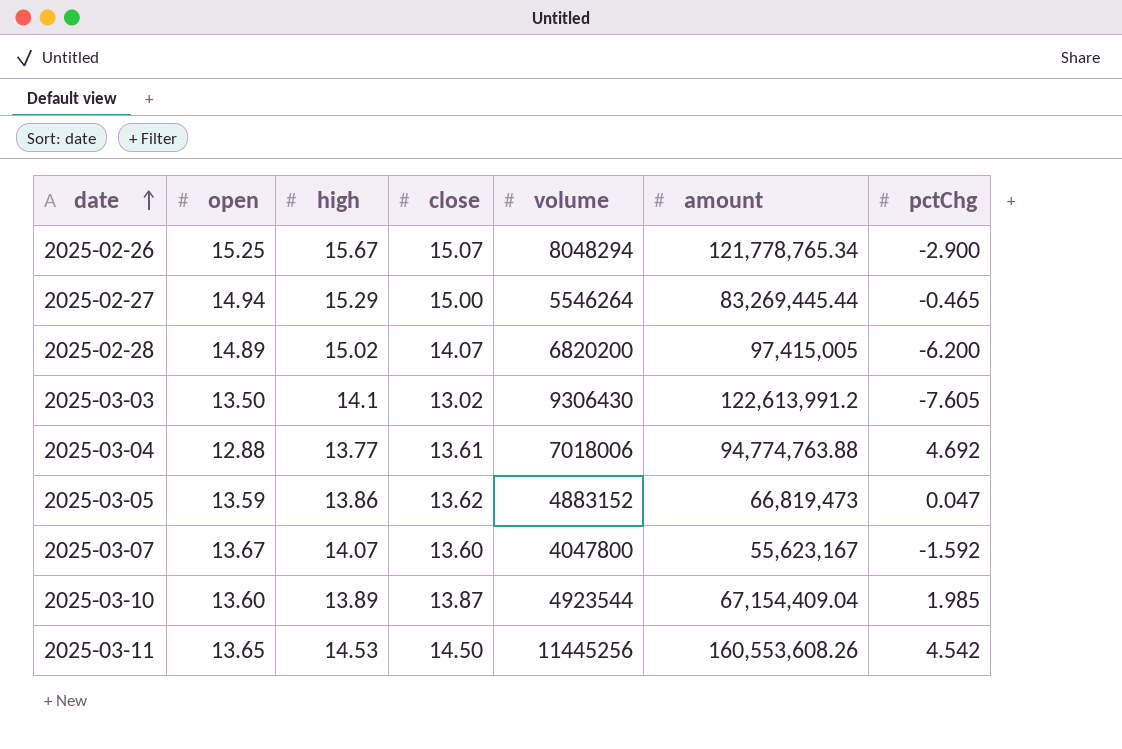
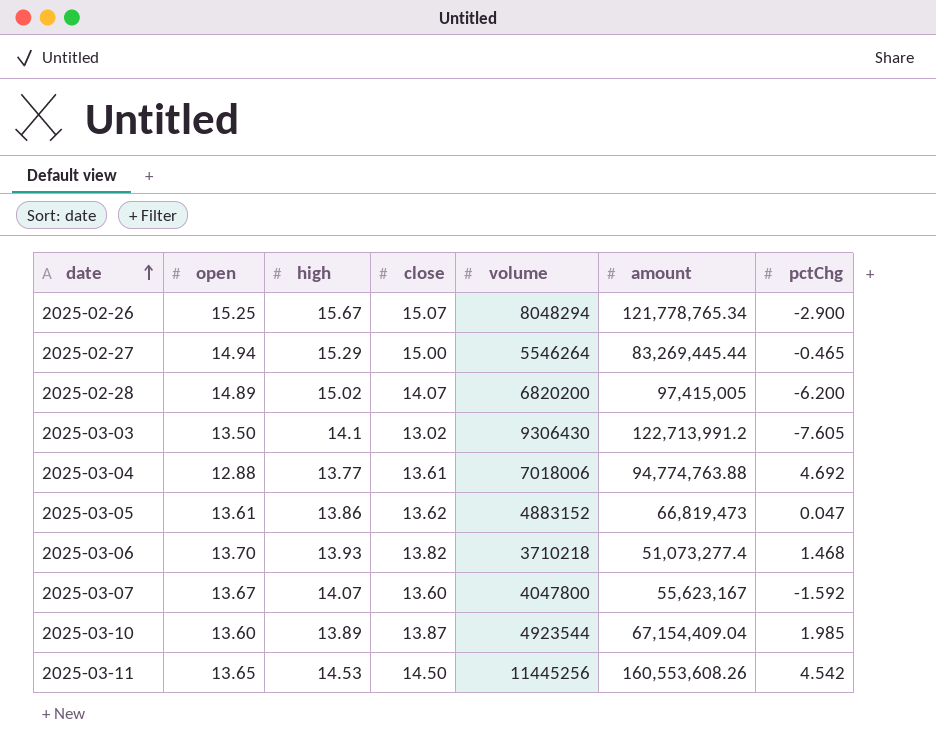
2025-03-03 | amount: 122,613,991.2 -> 122,713,991.2
2025-03-05 | open: 13.59 -> 13.61
row 2025-03-06: none -> 13.70 | 13.93 | 13.82 | 3710218 | 51,073,277.4 | 1.468

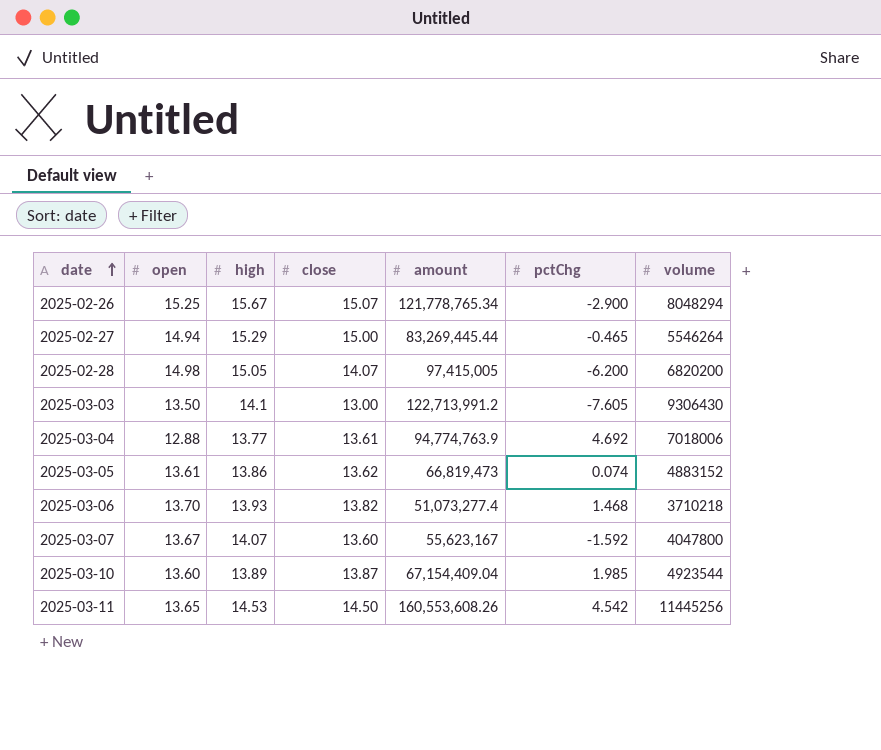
column volume | position: 5 -> 7
2025-02-28 | open: 14.89 -> 14.98
2025-02-28 | high: 15.02 -> 15.05
2025-03-03 | close: 13.02 -> 13.00
2025-03-04 | amount: 94,774,763.88 -> 94,774,763.9
2025-03-05 | pctChg: 0.047 -> 0.074

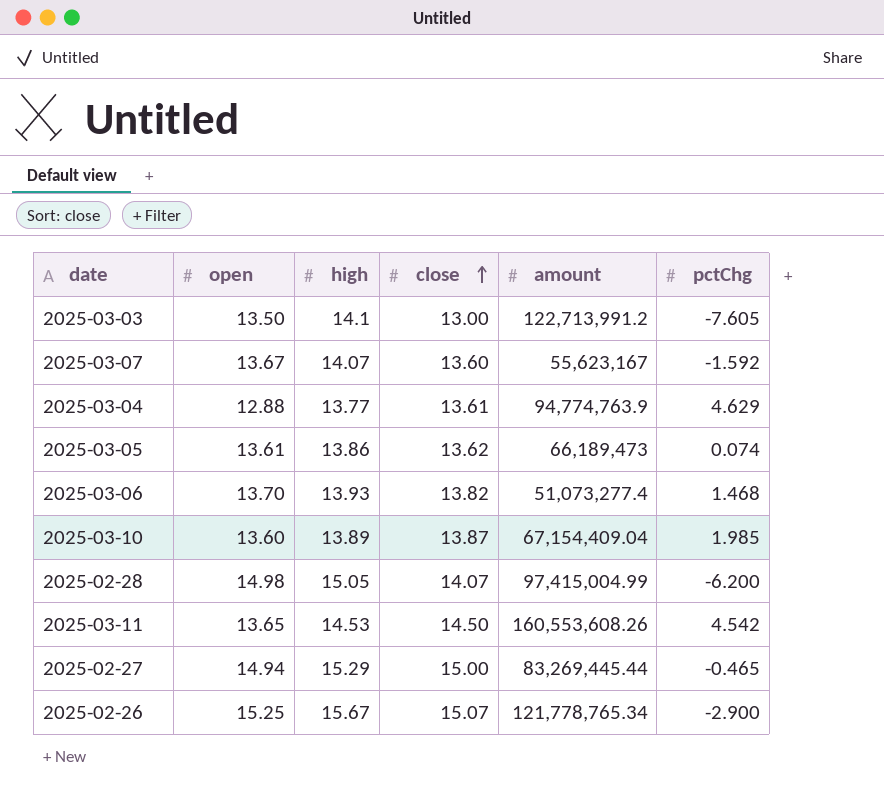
row order: date ascending -> close ascending
column volume | position: 7 -> none
2025-03-04 | pctChg: 4.692 -> 4.629
2025-03-05 | amount: 66,819,473 -> 66,189,473
2025-02-28 | amount: 97,415,005 -> 97,415,004.99

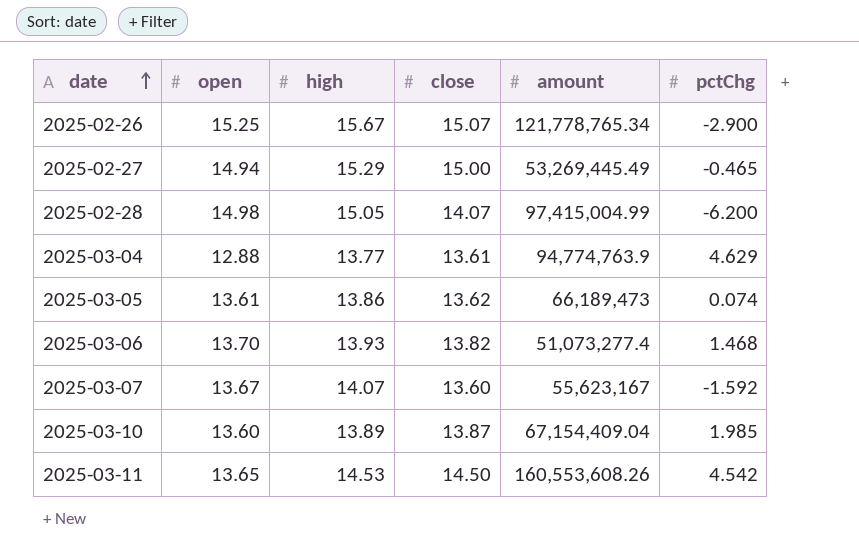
row order: close ascending -> date ascending
row 2025-03-03: 13.50 | 14.1 | 13.00 | 122,713,991.2 | -7.605 -> none
2025-02-27 | amount: 83,269,445.44 -> 53,269,445.49

